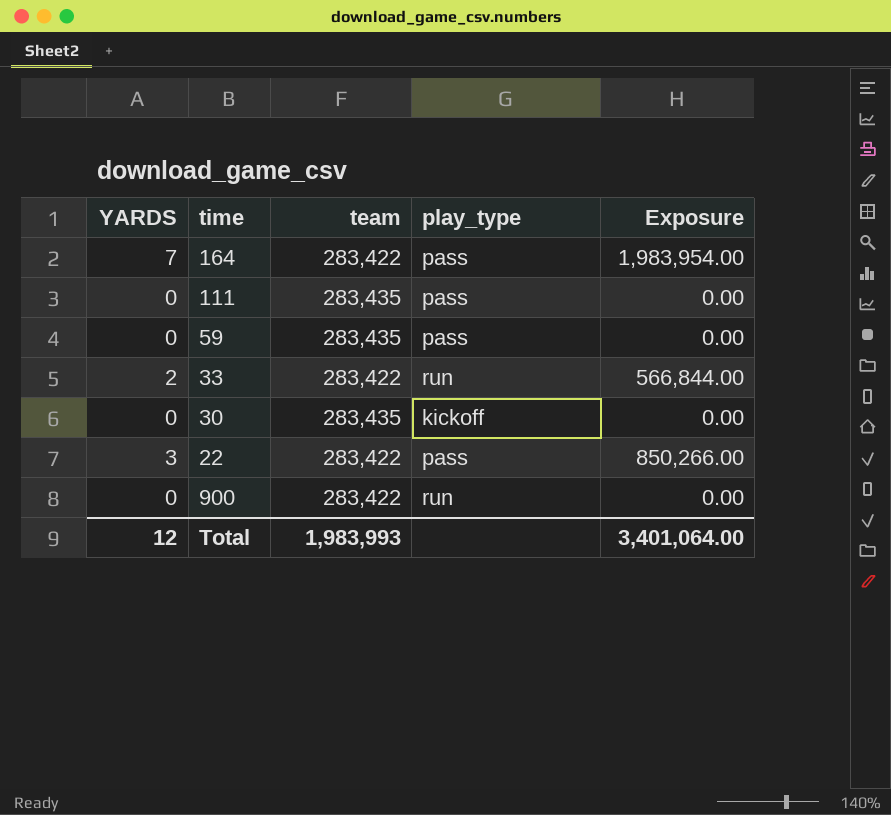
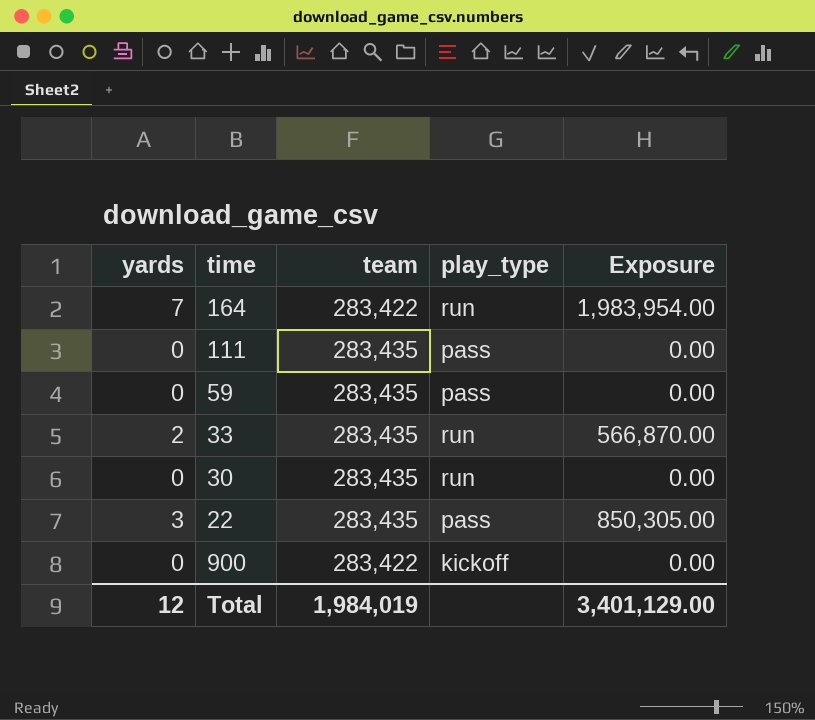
column name: YARDS -> yards
164 | play_type: pass -> run
33 | team: 283,422 -> 283,435
33 | Exposure: 566,844.00 -> 566,870.00
30 | play_type: kickoff -> run
22 | team: 283,422 -> 283,435
22 | Exposure: 850,266.00 -> 850,305.00
900 | play_type: run -> kickoff
Total | team: 1,983,993 -> 1,984,019
Total | Exposure: 3,401,064.00 -> 3,401,129.00

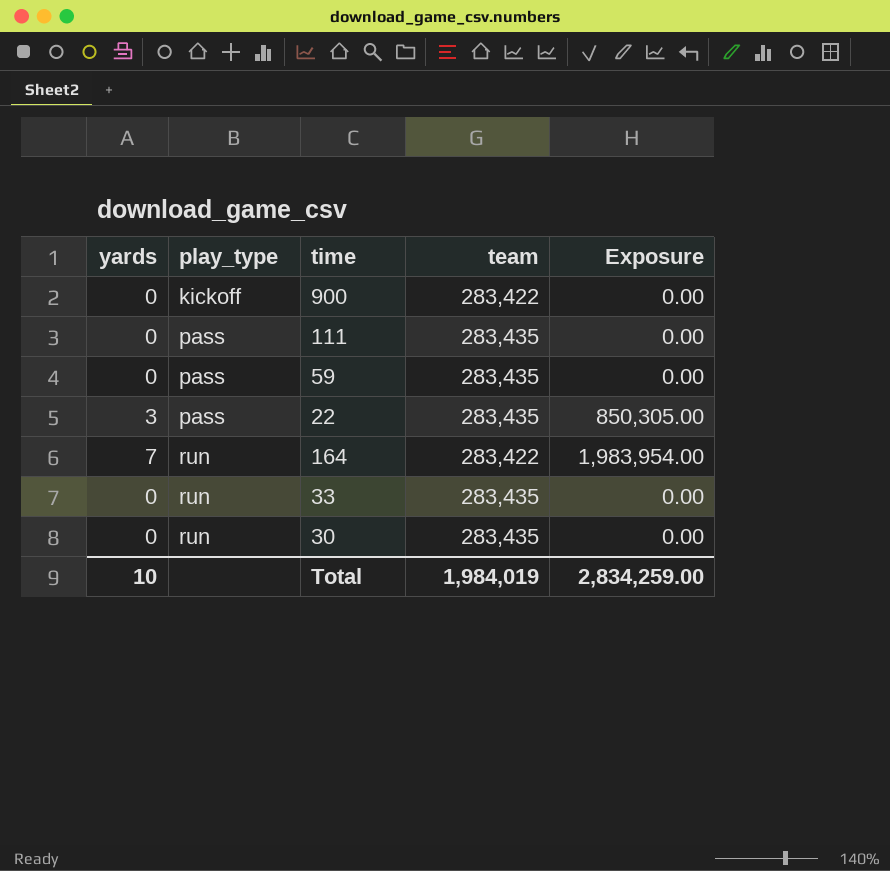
row order: none -> play_type ascending
column play_type | position: 4 -> 2
33 | yards: 2 -> 0
33 | Exposure: 566,870.00 -> 0.00
Total | yards: 12 -> 10
Total | Exposure: 3,401,129.00 -> 2,834,259.00

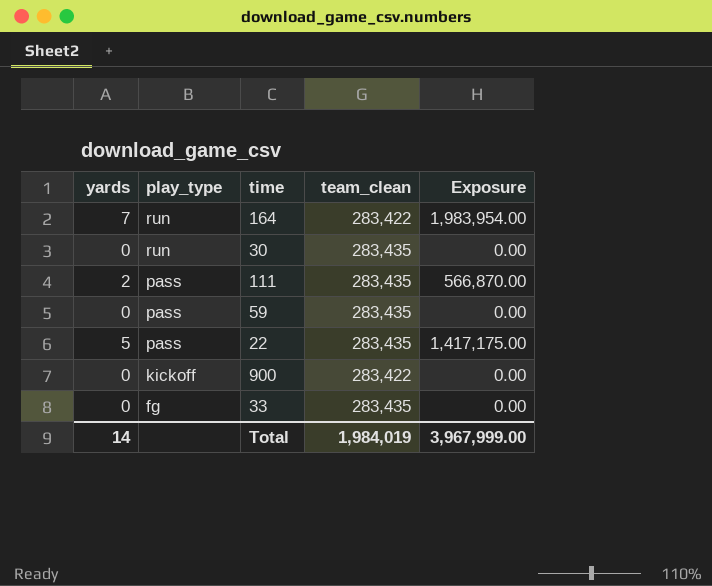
row order: play_type ascending -> play_type descending
column name: team -> team_clean
111 | yards: 0 -> 2
111 | Exposure: 0.00 -> 566,870.00
22 | yards: 3 -> 5
22 | Exposure: 850,305.00 -> 1,417,175.00
33 | play_type: run -> fg
Total | yards: 10 -> 14
Total | Exposure: 2,834,259.00 -> 3,967,999.00

